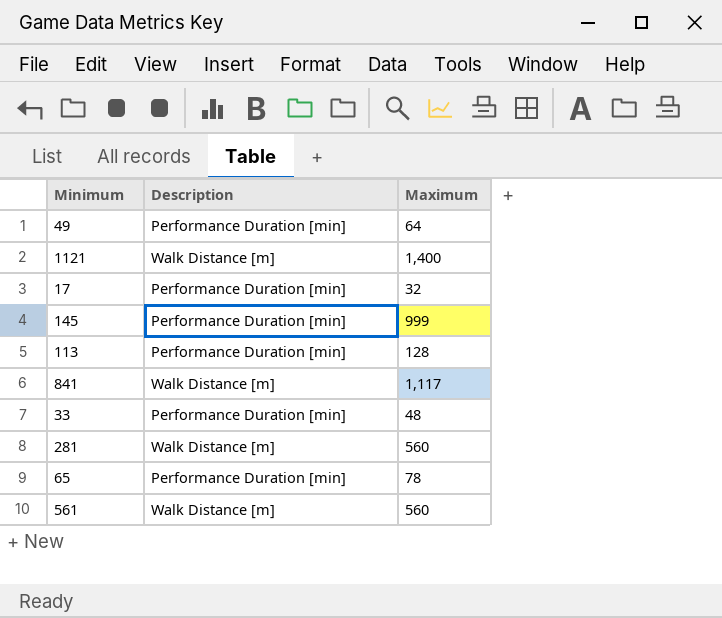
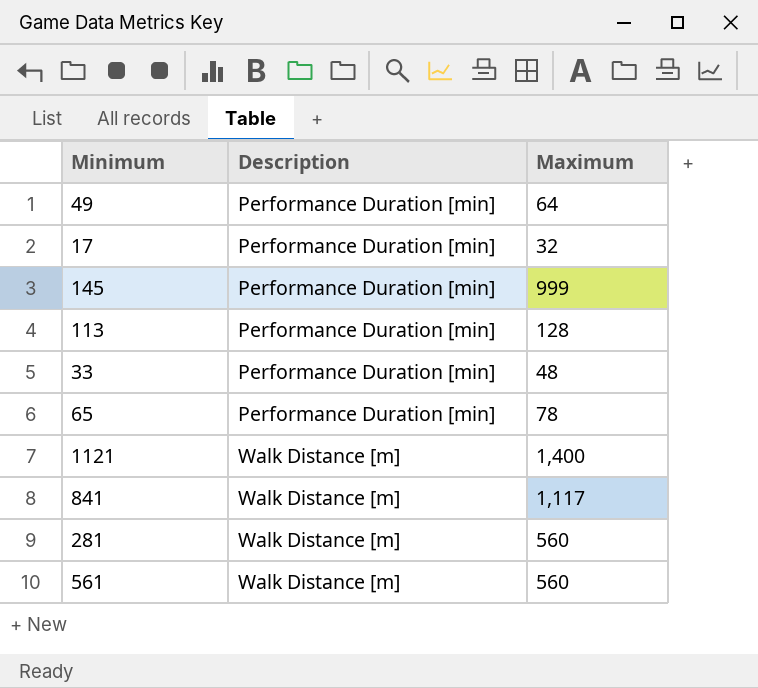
row order: none -> Description ascending

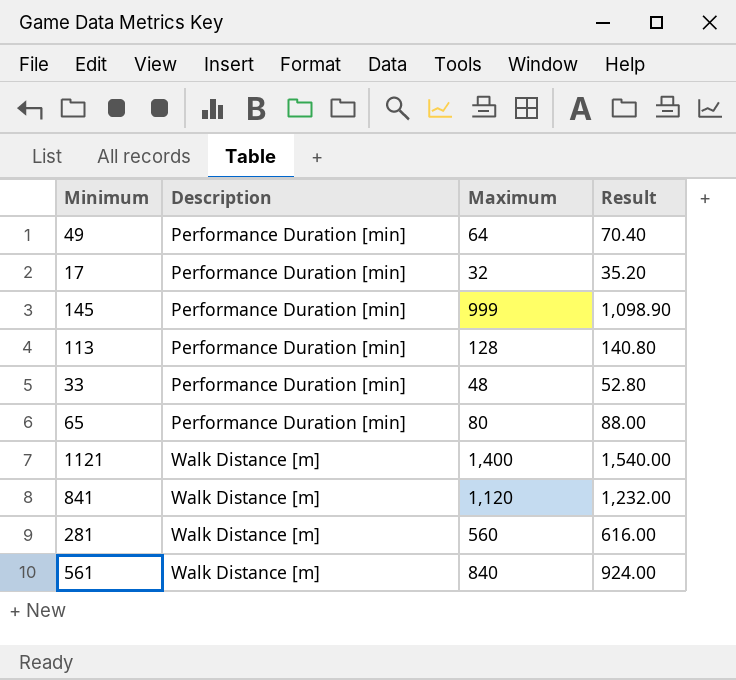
column Result | formula: none -> [Maximum] * 1.1
65 | Maximum: 78 -> 80
841 | Maximum: 1,117 -> 1,120
561 | Maximum: 560 -> 840

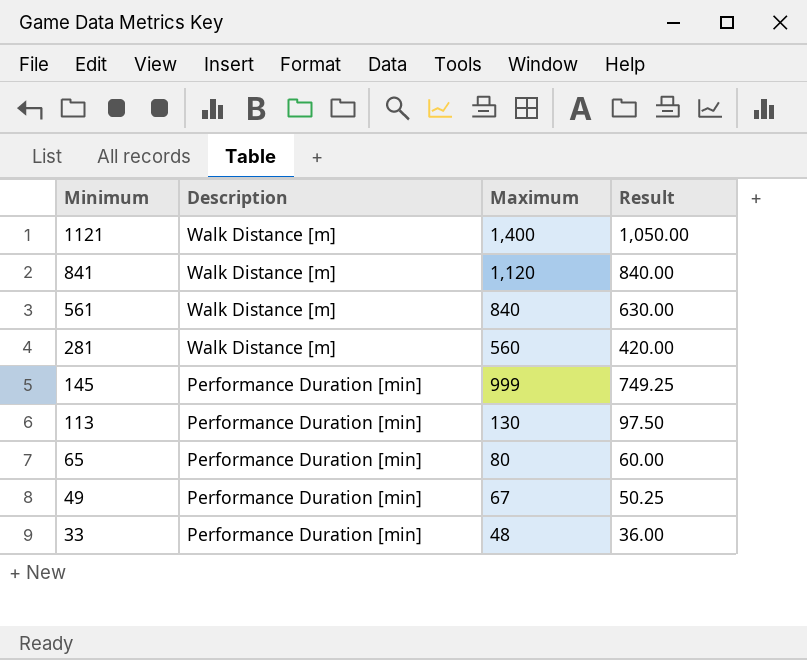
row order: Description ascending -> Minimum descending
column Result | formula: [Maximum] * 1.1 -> [Maximum] * 0.75
row 17: Performance Duration [min] | 32 | 35.20 -> none
113 | Maximum: 128 -> 130
49 | Maximum: 64 -> 67

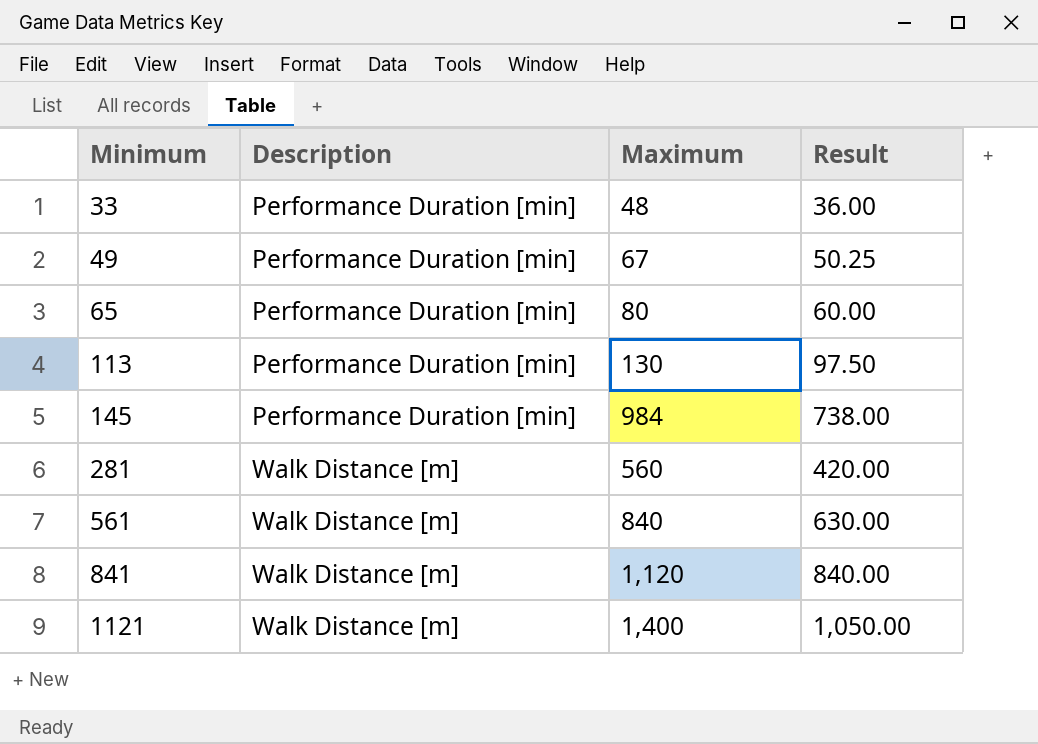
row order: Minimum descending -> Minimum ascending
145 | Maximum: 999 -> 984
145 | Result: 749.25 -> 738.00

